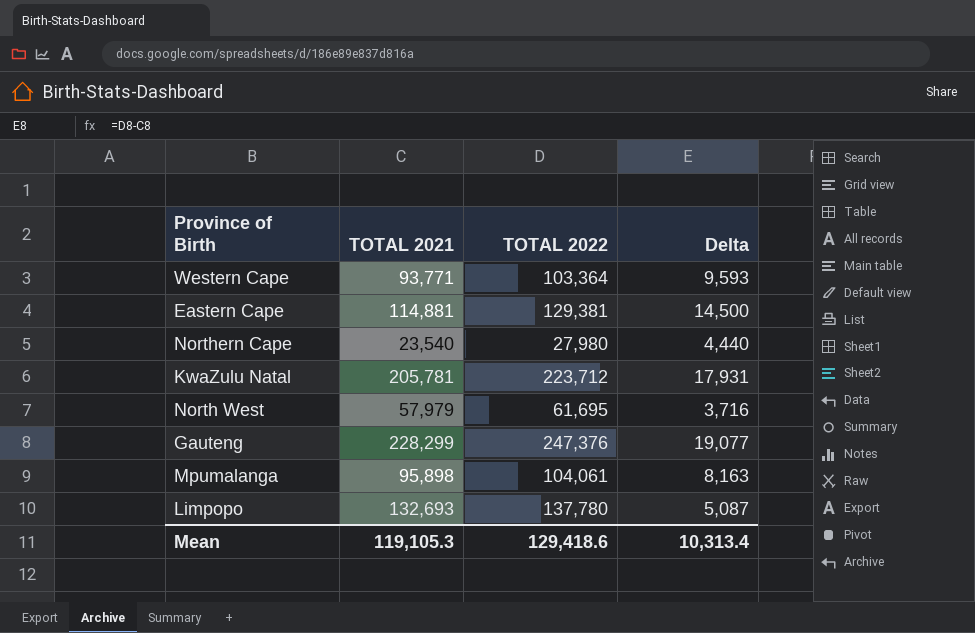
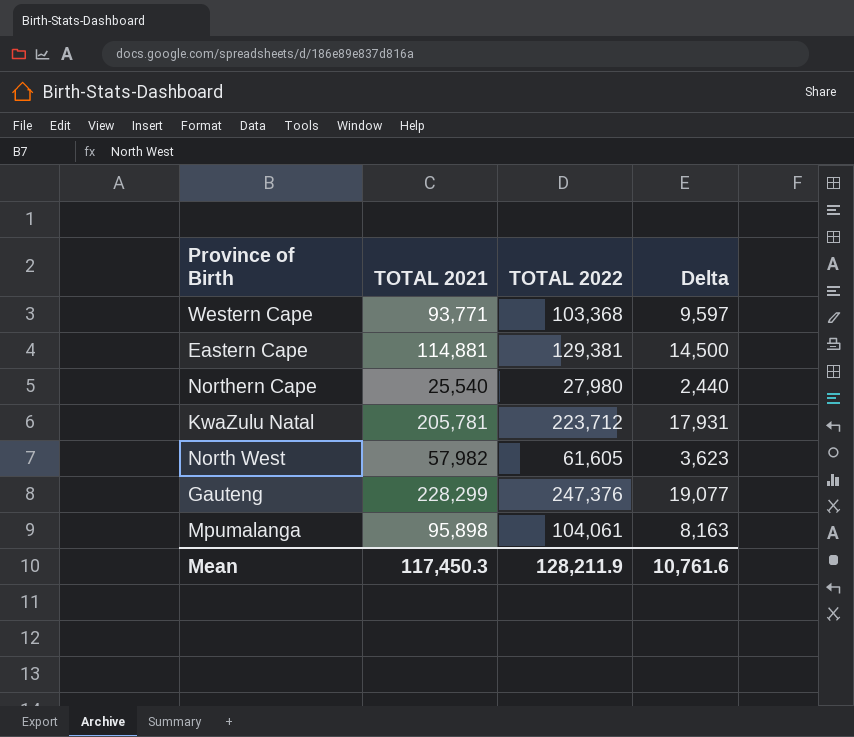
row Limpopo: 132,693 | 137,780 | 5,087 -> none
Western Cape | TOTAL 2022: 103,364 -> 103,368
Western Cape | Delta: 9,593 -> 9,597
Northern Cape | TOTAL 2021: 23,540 -> 25,540
Northern Cape | Delta: 4,440 -> 2,440
North West | TOTAL 2021: 57,979 -> 57,982
North West | TOTAL 2022: 61,695 -> 61,605
North West | Delta: 3,716 -> 3,623
Mean | TOTAL 2021: 119,105.3 -> 117,450.3
Mean | TOTAL 2022: 129,418.6 -> 128,211.9
Mean | Delta: 10,313.4 -> 10,761.6

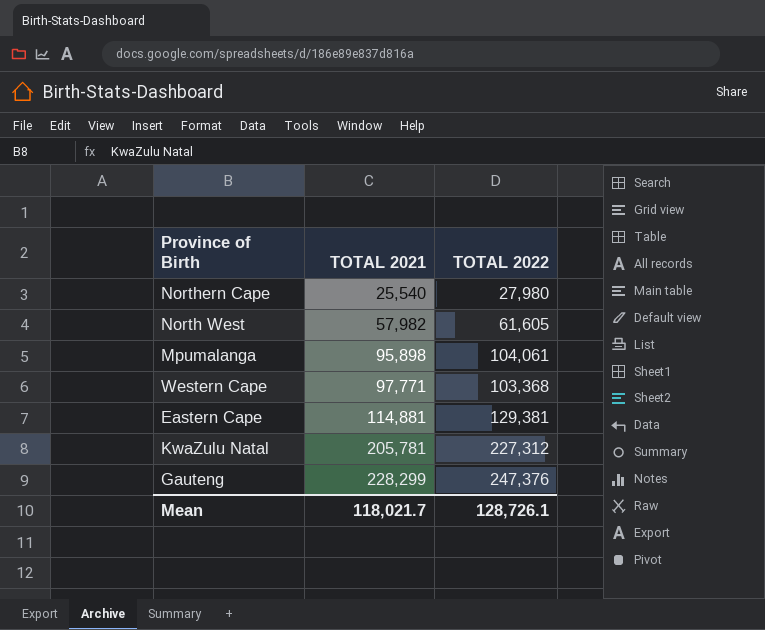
row order: none -> TOTAL 2021 ascending
column Delta | formula: [TOTAL 2022] - [TOTAL 2021] -> none
Western Cape | TOTAL 2021: 93,771 -> 97,771
KwaZulu Natal | TOTAL 2022: 223,712 -> 227,312
Mean | TOTAL 2021: 117,450.3 -> 118,021.7
Mean | TOTAL 2022: 128,211.9 -> 128,726.1

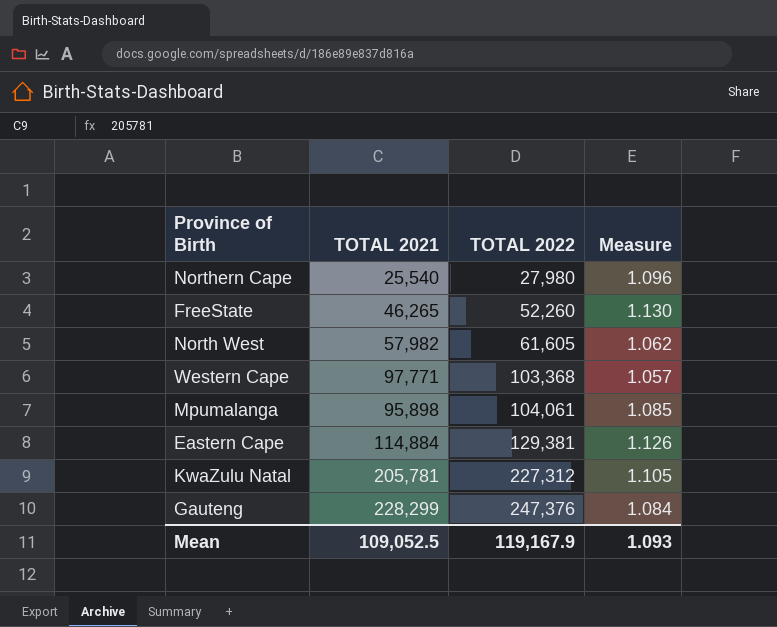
row order: TOTAL 2021 ascending -> TOTAL 2022 ascending
column Measure | formula: none -> [TOTAL 2022] / [TOTAL 2021]
row FreeState: none -> 46,265 | 52,260 | 1.130
Eastern Cape | TOTAL 2021: 114,881 -> 114,884
Mean | TOTAL 2021: 118,021.7 -> 109,052.5
Mean | TOTAL 2022: 128,726.1 -> 119,167.9

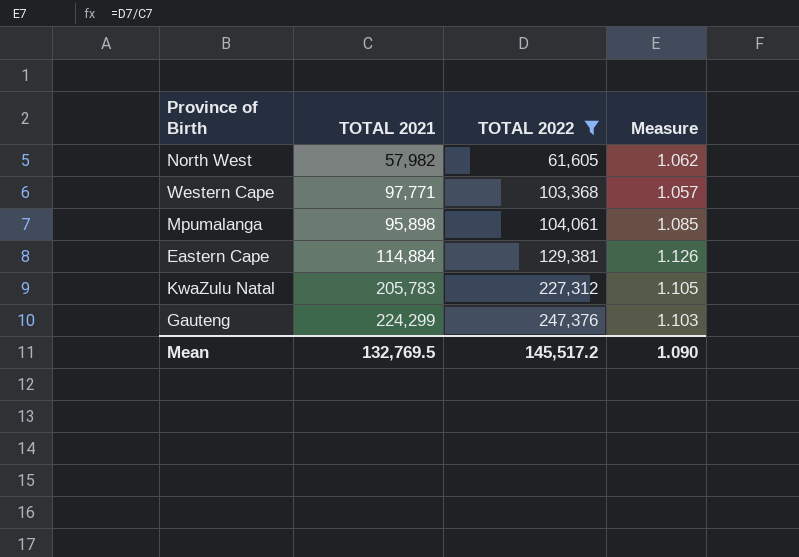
filter: none -> TOTAL 2022 >= 61,605
KwaZulu Natal | TOTAL 2021: 205,781 -> 205,783
Gauteng | TOTAL 2021: 228,299 -> 224,299
Gauteng | Measure: 1.084 -> 1.103
Mean | TOTAL 2021: 109,052.5 -> 132,769.5
Mean | TOTAL 2022: 119,167.9 -> 145,517.2
Mean | Measure: 1.093 -> 1.090

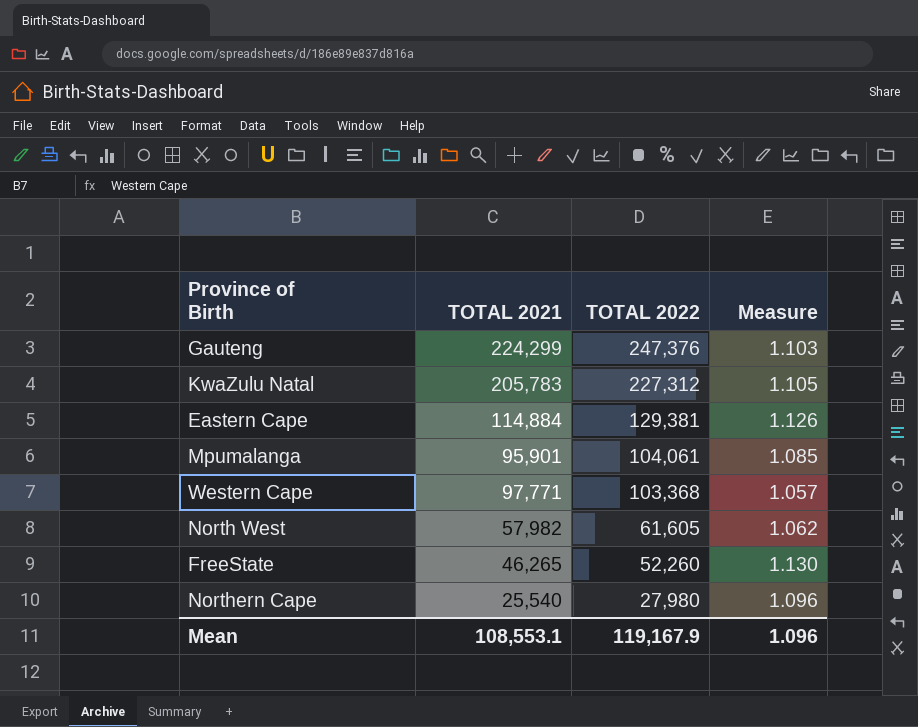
filter: TOTAL 2022 >= 61,605 -> none
row order: TOTAL 2022 ascending -> TOTAL 2022 descending
Mpumalanga | TOTAL 2021: 95,898 -> 95,901
Mean | TOTAL 2021: 132,769.5 -> 108,553.1
Mean | TOTAL 2022: 145,517.2 -> 119,167.9
Mean | Measure: 1.090 -> 1.096

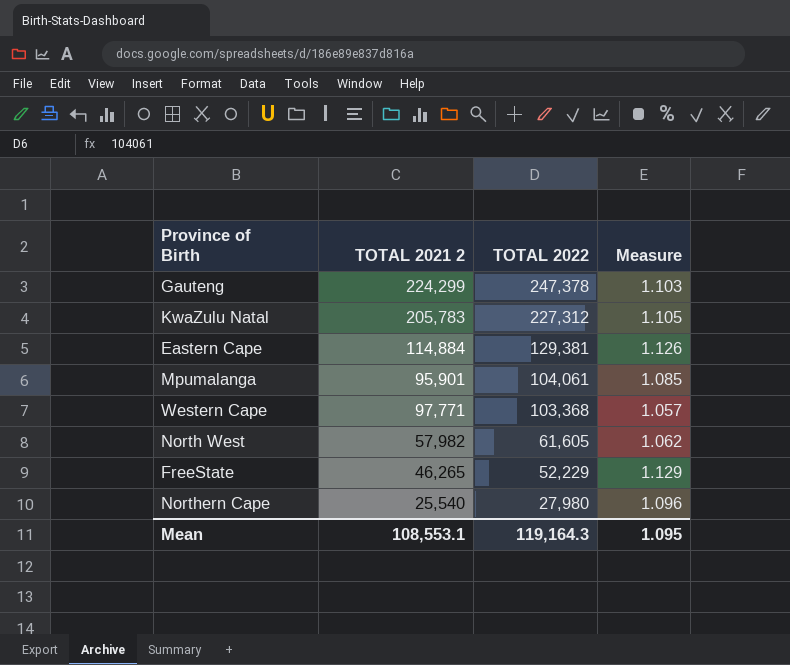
column name: TOTAL 2021 -> TOTAL 2021 2
Gauteng | TOTAL 2022: 247,376 -> 247,378
FreeState | TOTAL 2022: 52,260 -> 52,229
FreeState | Measure: 1.130 -> 1.129
Mean | TOTAL 2022: 119,167.9 -> 119,164.3
Mean | Measure: 1.096 -> 1.095

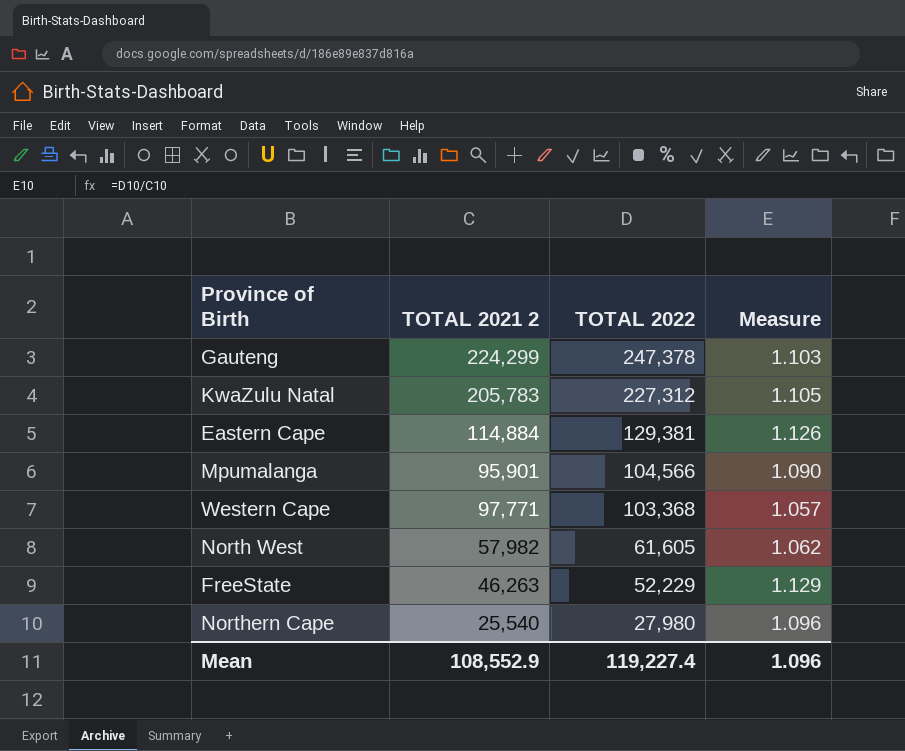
Mpumalanga | TOTAL 2022: 104,061 -> 104,566
Mpumalanga | Measure: 1.085 -> 1.090
FreeState | TOTAL 2021 2: 46,265 -> 46,263
Mean | TOTAL 2021 2: 108,553.1 -> 108,552.9
Mean | TOTAL 2022: 119,164.3 -> 119,227.4
Mean | Measure: 1.095 -> 1.096

